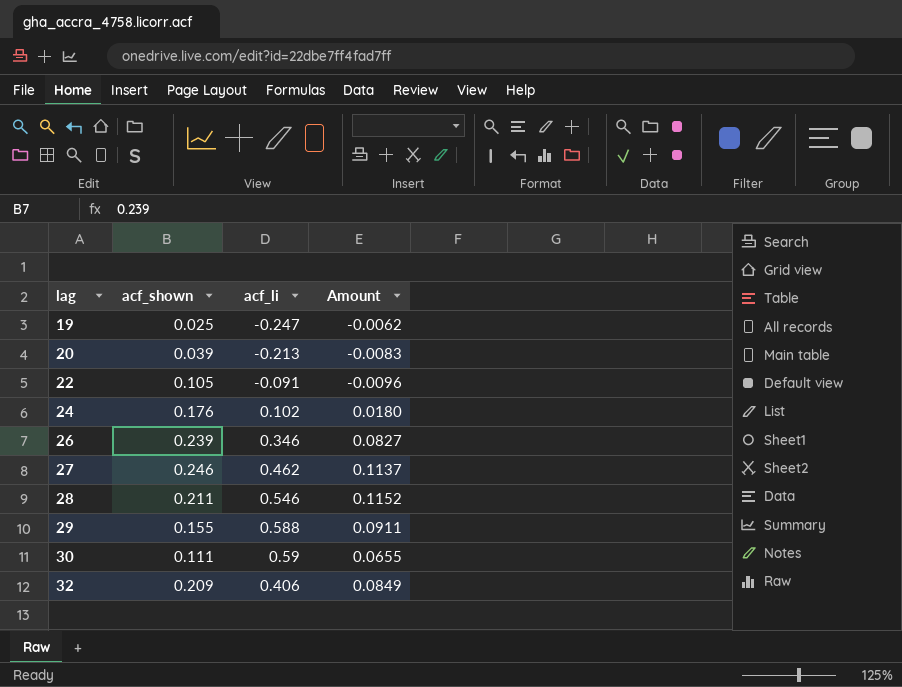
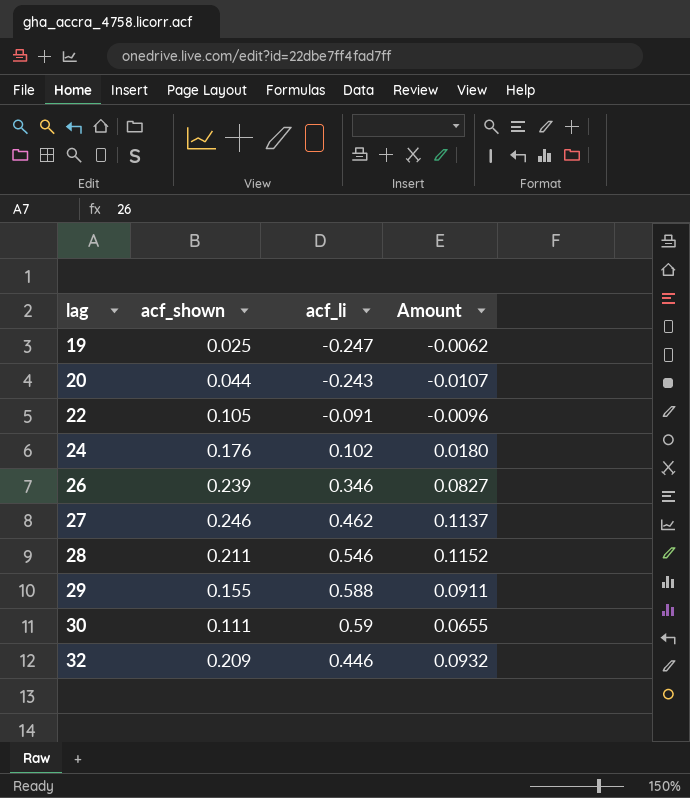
20 | acf_shown: 0.039 -> 0.044
20 | acf_li: -0.213 -> -0.243
20 | Amount: -0.0083 -> -0.0107
32 | acf_li: 0.406 -> 0.446
32 | Amount: 0.0849 -> 0.0932

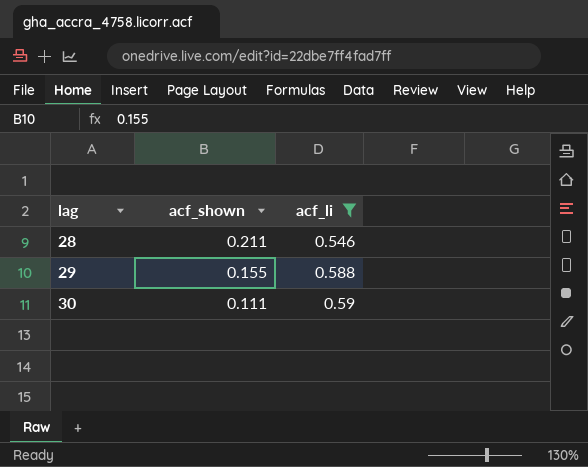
filter: none -> acf_li >= 0.546
column Amount | formula: [acf_shown] * [acf_li] -> none

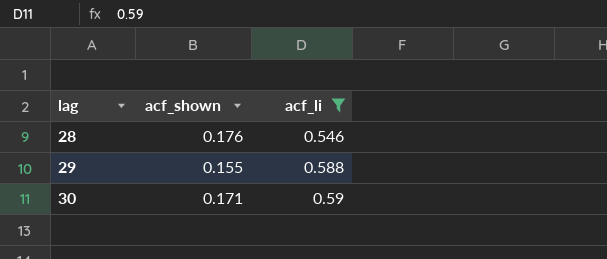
28 | acf_shown: 0.211 -> 0.176
30 | acf_shown: 0.111 -> 0.171

